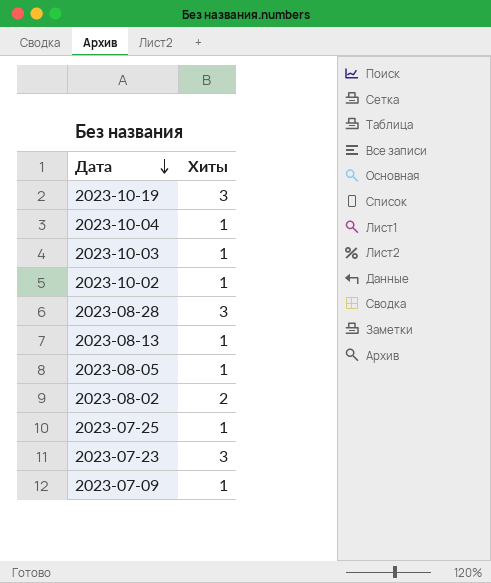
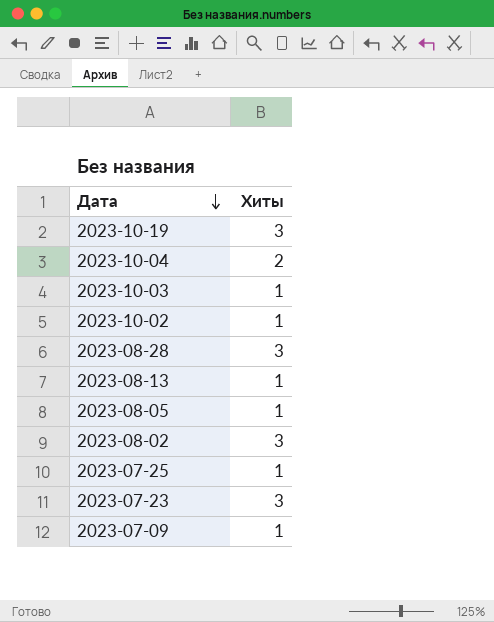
2023-10-04 | Хиты: 1 -> 2
2023-08-02 | Хиты: 2 -> 3

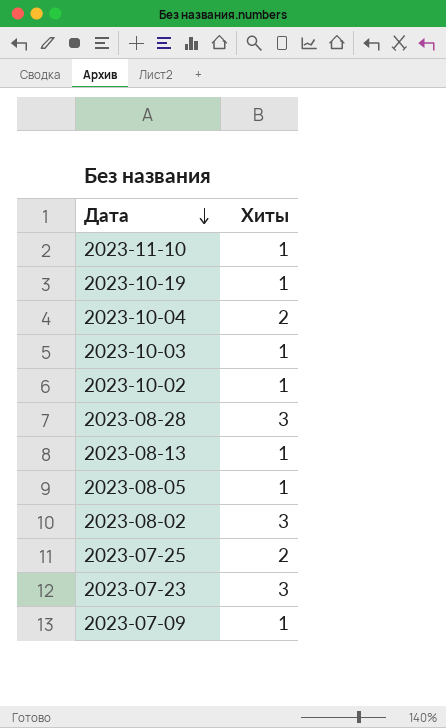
row 2023-11-10: none -> 1
2023-10-19 | Хиты: 3 -> 1
2023-07-25 | Хиты: 1 -> 2

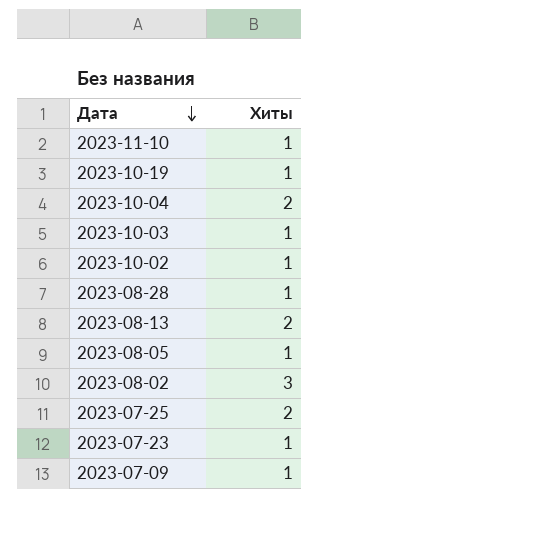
2023-08-28 | Хиты: 3 -> 1
2023-08-13 | Хиты: 1 -> 2
2023-07-23 | Хиты: 3 -> 1

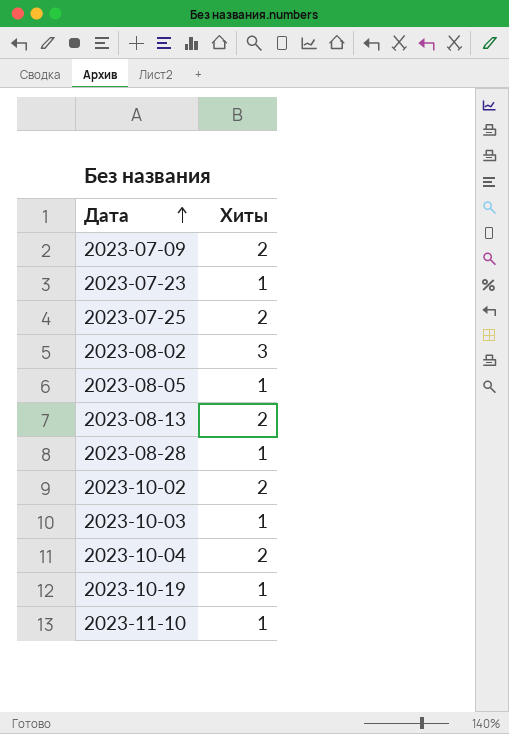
row order: Дата descending -> Дата ascending
2023-07-09 | Хиты: 1 -> 2
2023-10-02 | Хиты: 1 -> 2

